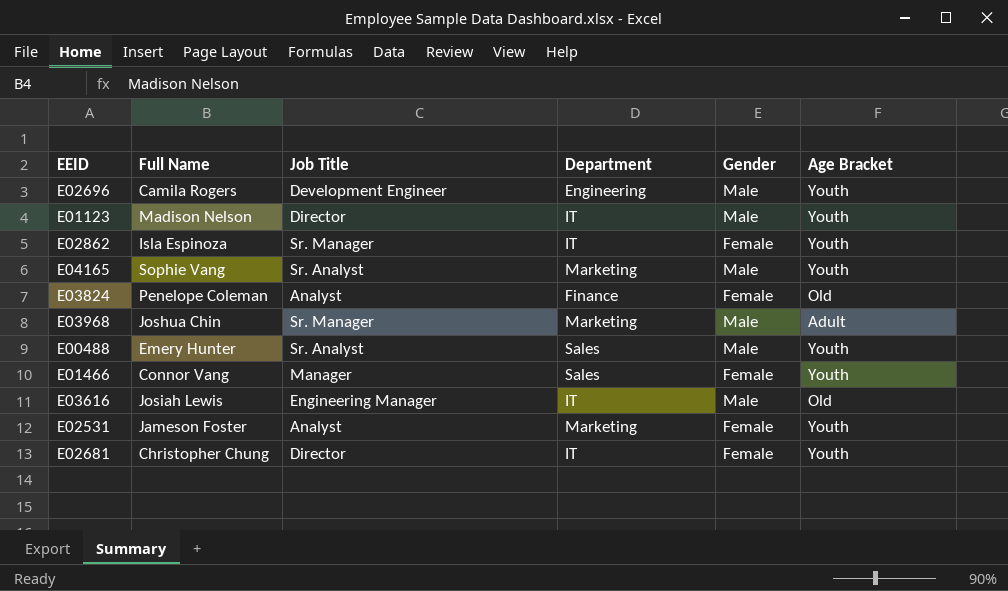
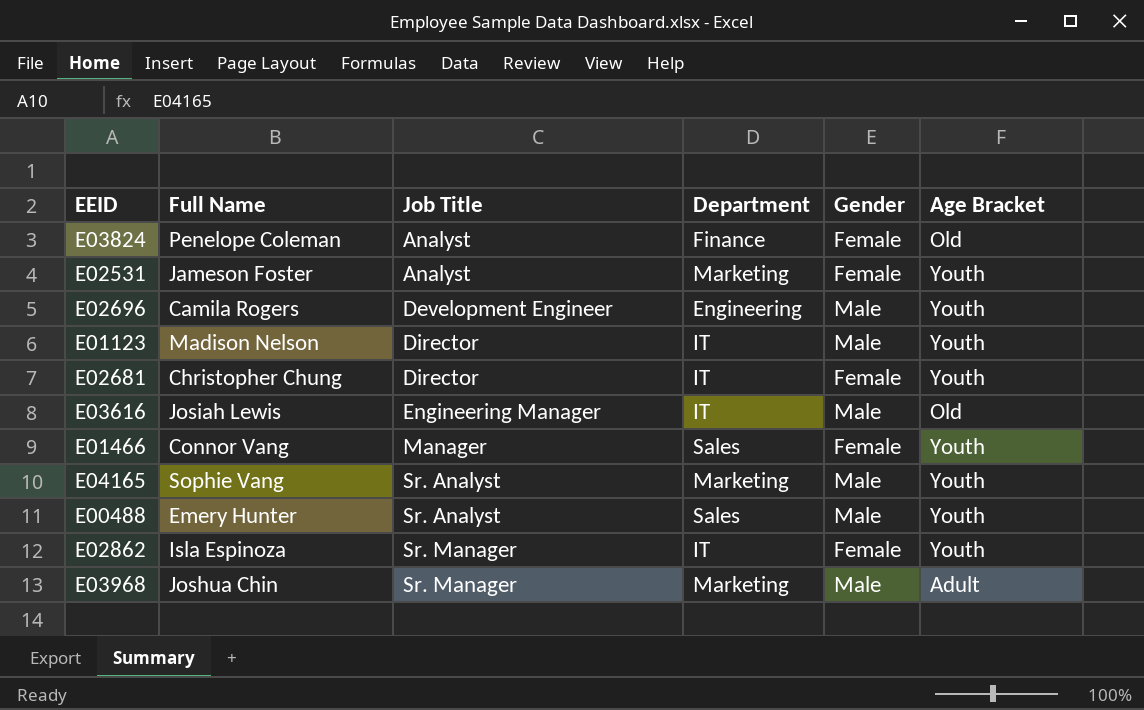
row order: none -> Job Title ascending

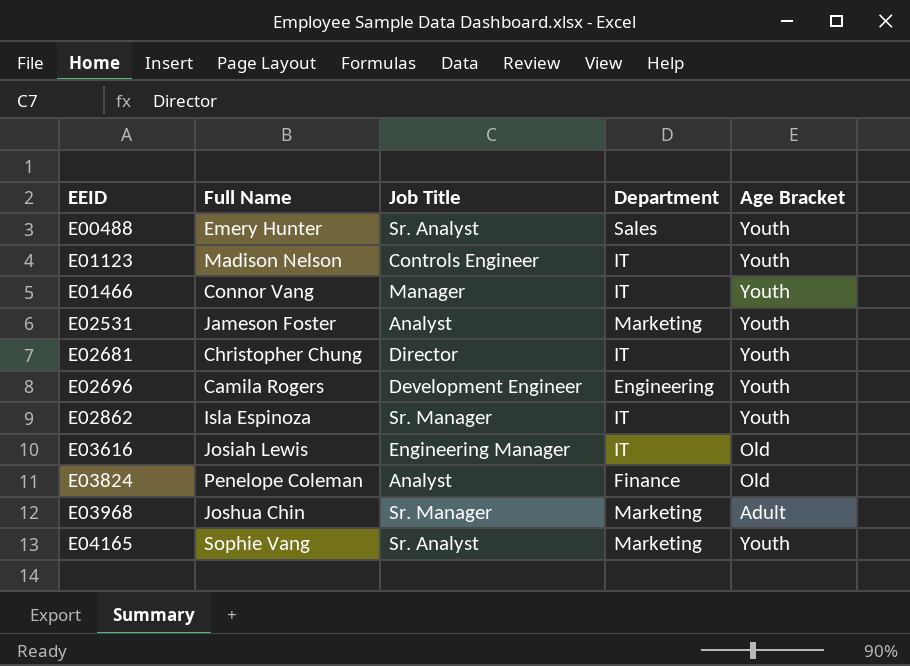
row order: Job Title ascending -> EEID ascending
column Gender | position: 5 -> none
E01123 | Job Title: Director -> Controls Engineer
E01466 | Department: Sales -> IT

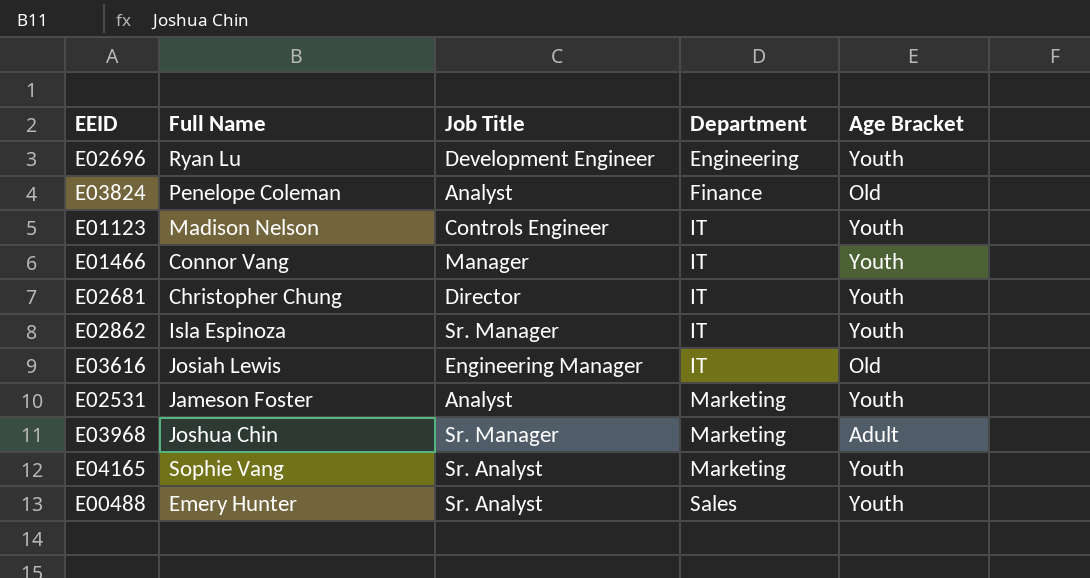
row order: EEID ascending -> Department ascending
E02696 | Full Name: Camila Rogers -> Ryan Lu

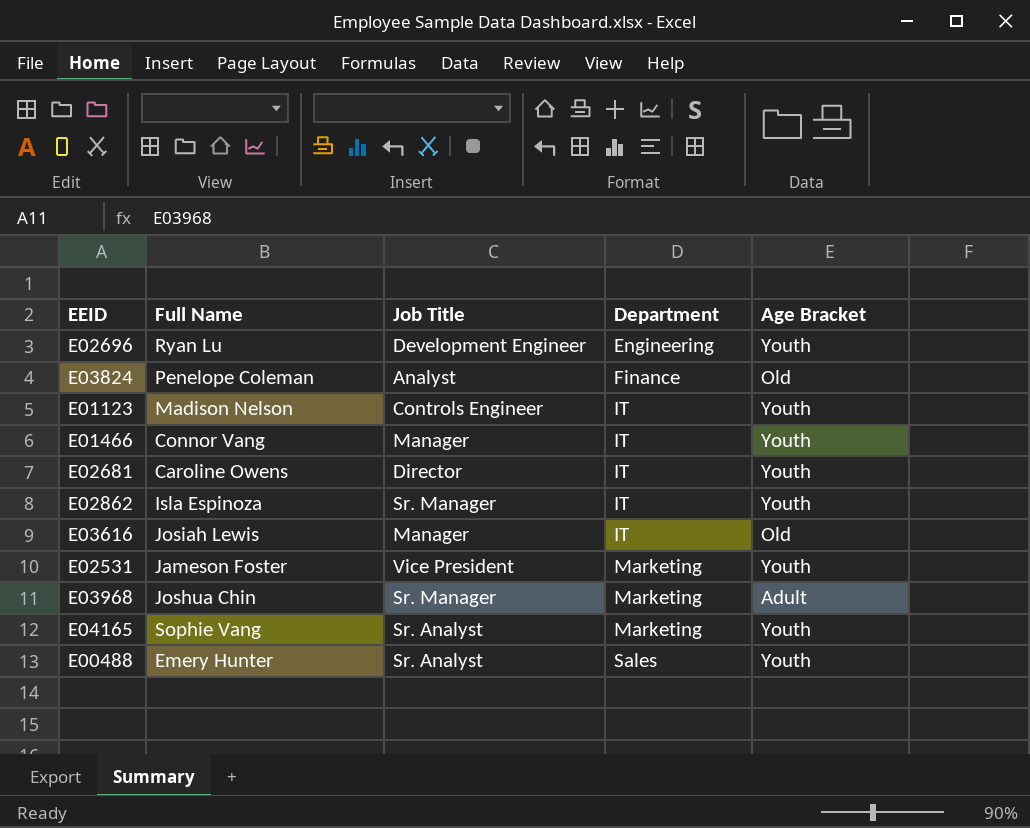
E02681 | Full Name: Christopher Chung -> Caroline Owens
E03616 | Job Title: Engineering Manager -> Manager
E02531 | Job Title: Analyst -> Vice President

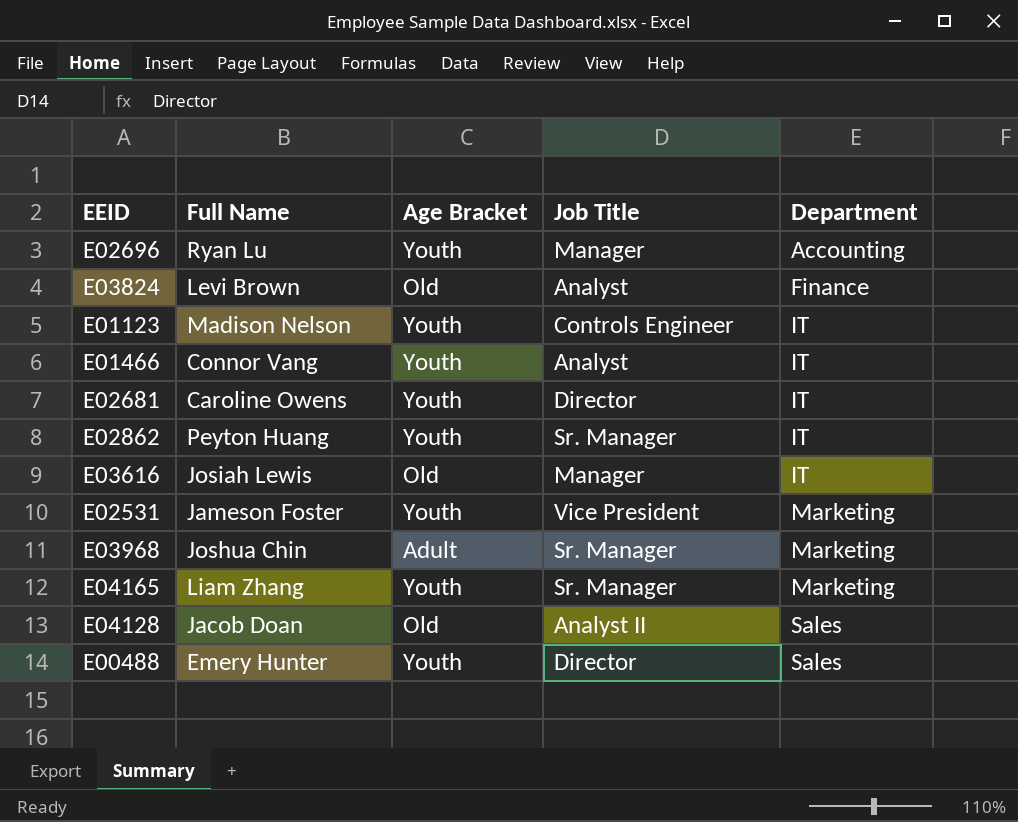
column Age Bracket | position: 5 -> 3
E02696 | Job Title: Development Engineer -> Manager
E02696 | Department: Engineering -> Accounting
E03824 | Full Name: Penelope Coleman -> Levi Brown
E01466 | Job Title: Manager -> Analyst
E02862 | Full Name: Isla Espinoza -> Peyton Huang
E04165 | Full Name: Sophie Vang -> Liam Zhang
E04165 | Job Title: Sr. Analyst -> Sr. Manager
row E04128: none -> Jacob Doan | Old | Analyst II | Sales
E00488 | Job Title: Sr. Analyst -> Director

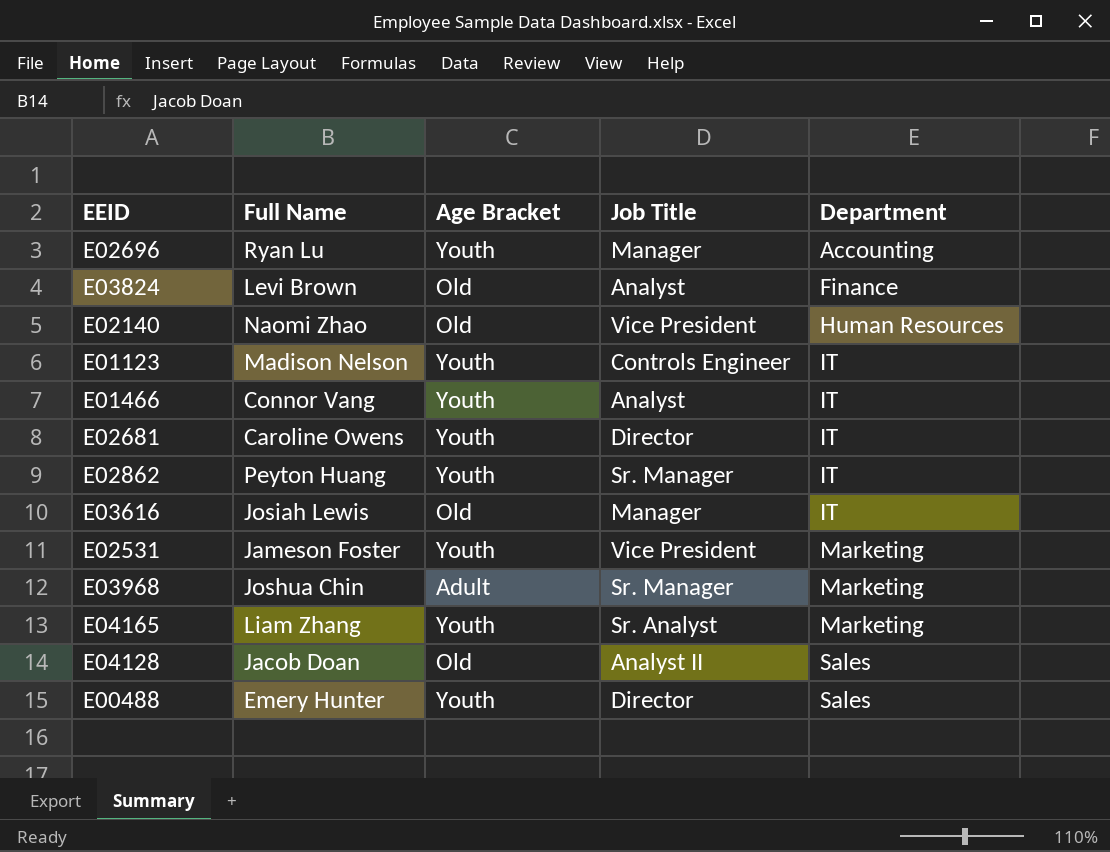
row E02140: none -> Naomi Zhao | Old | Vice President | Human Resources
E04165 | Job Title: Sr. Manager -> Sr. Analyst

